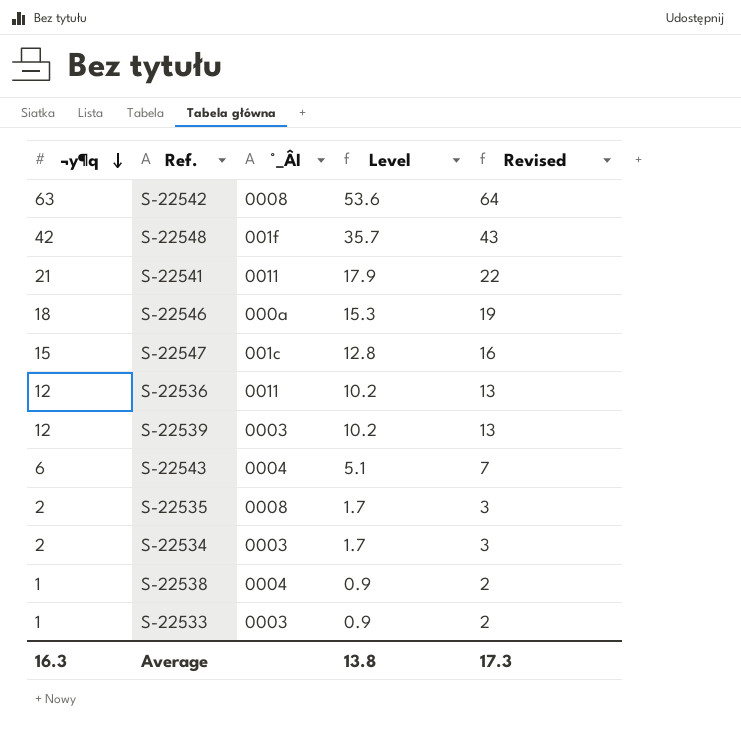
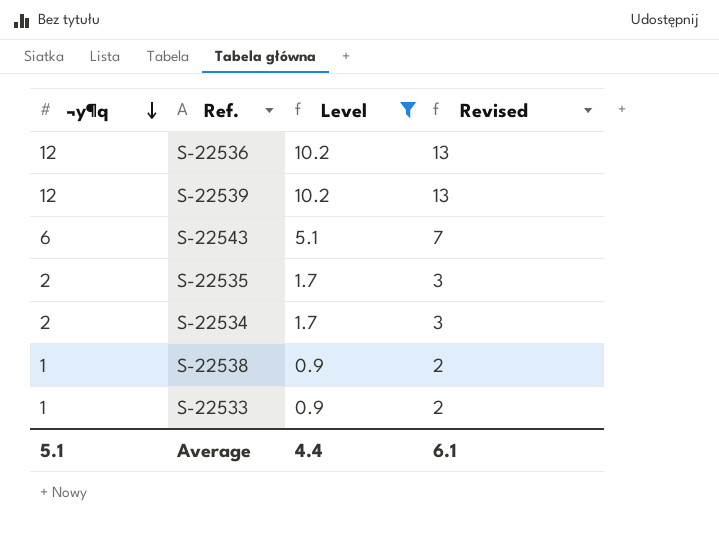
filter: none -> Level <= 10.2
column °_ÂI | position: 3 -> none
Average | ¬y¶q: 16.3 -> 5.1
Average | Level: 13.8 -> 4.4
Average | Revised: 17.3 -> 6.1

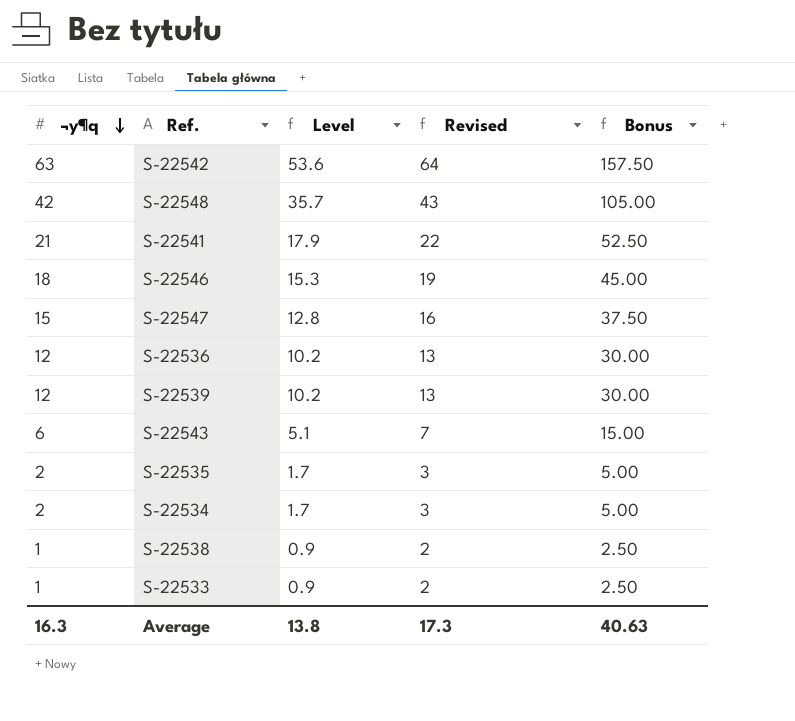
filter: Level <= 10.2 -> none
column Bonus | formula: none -> [¬y¶q] * 2.5
Average | ¬y¶q: 5.1 -> 16.3
Average | Level: 4.4 -> 13.8
Average | Revised: 6.1 -> 17.3

